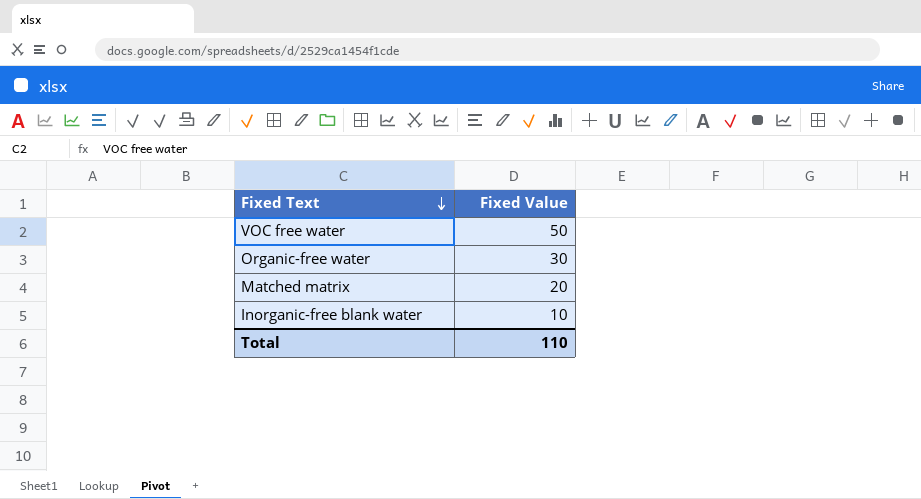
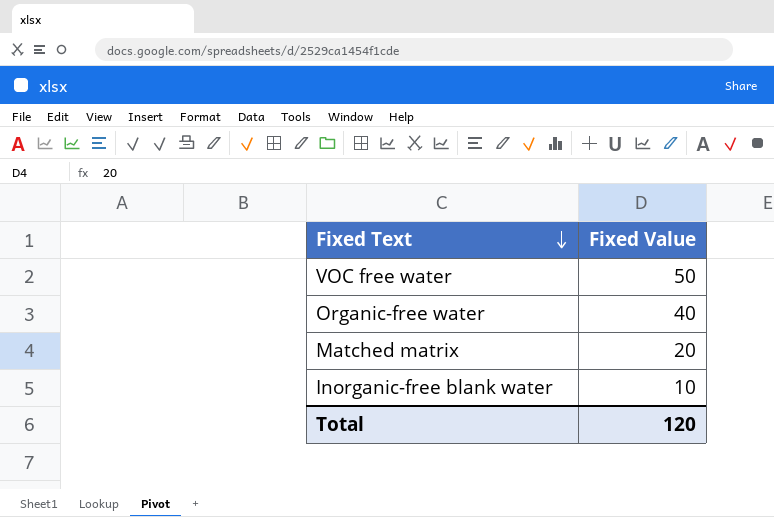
Organic-free water | Fixed Value: 30 -> 40
Total | Fixed Value: 110 -> 120

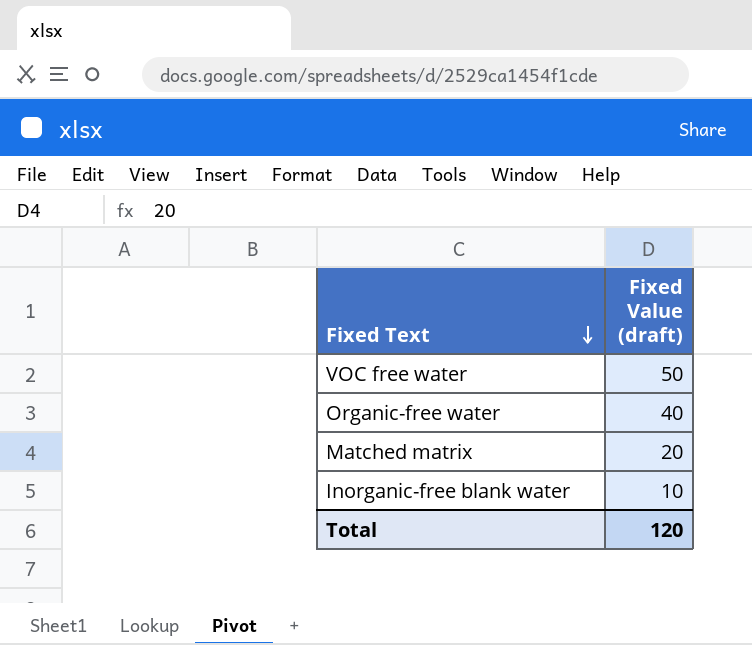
column name: Fixed Value -> Fixed Value (draft)

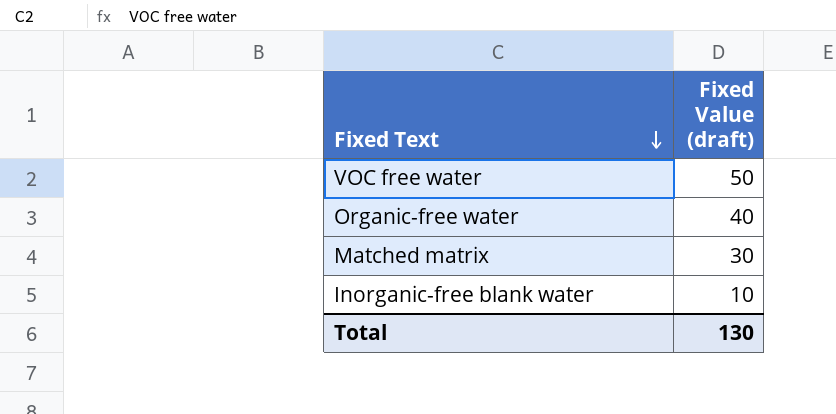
Matched matrix | Fixed Value (draft): 20 -> 30
Total | Fixed Value (draft): 120 -> 130

